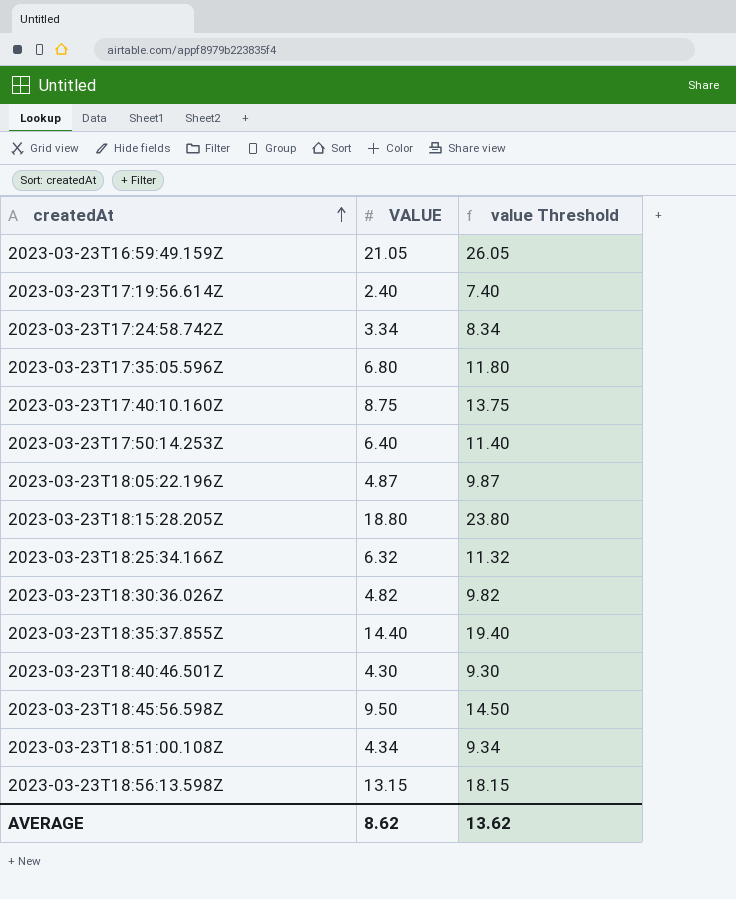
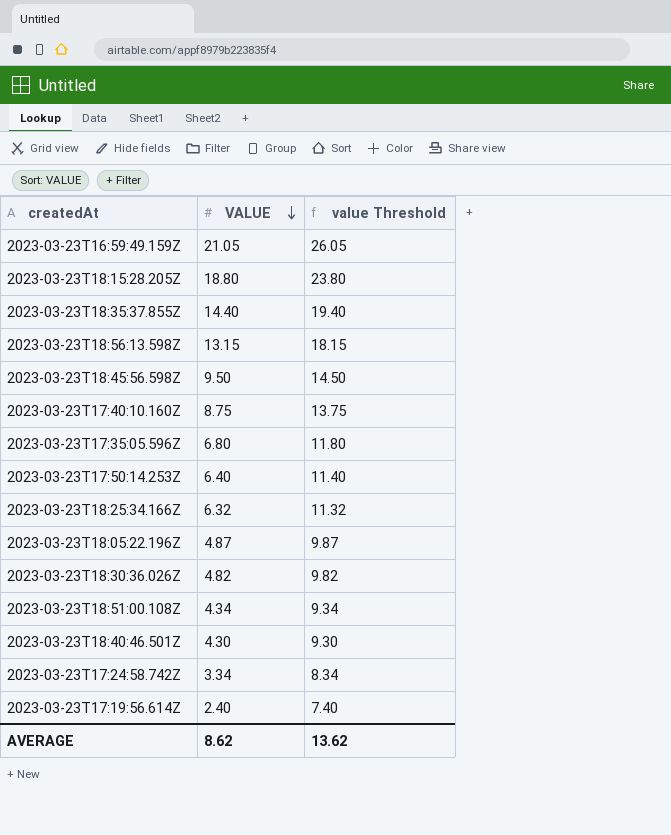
row order: createdAt ascending -> VALUE descending

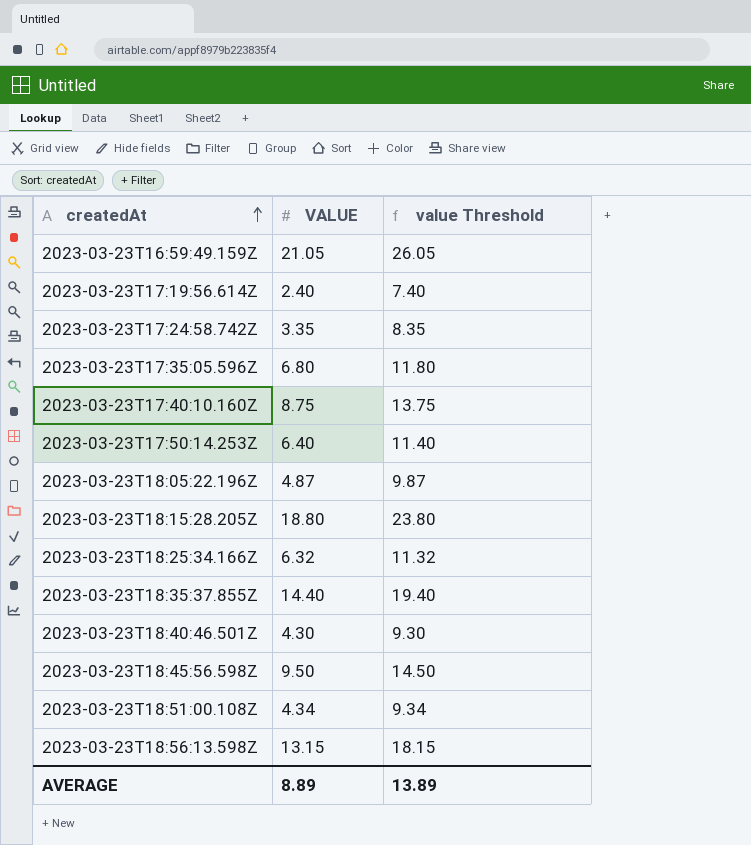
row order: VALUE descending -> createdAt ascending
row 2023-03-23T18:30:36.026Z: 4.82 | 9.82 -> none
2023-03-23T17:24:58.742Z | VALUE: 3.34 -> 3.35
2023-03-23T17:24:58.742Z | value Threshold: 8.34 -> 8.35
AVERAGE | VALUE: 8.62 -> 8.89
AVERAGE | value Threshold: 13.62 -> 13.89

